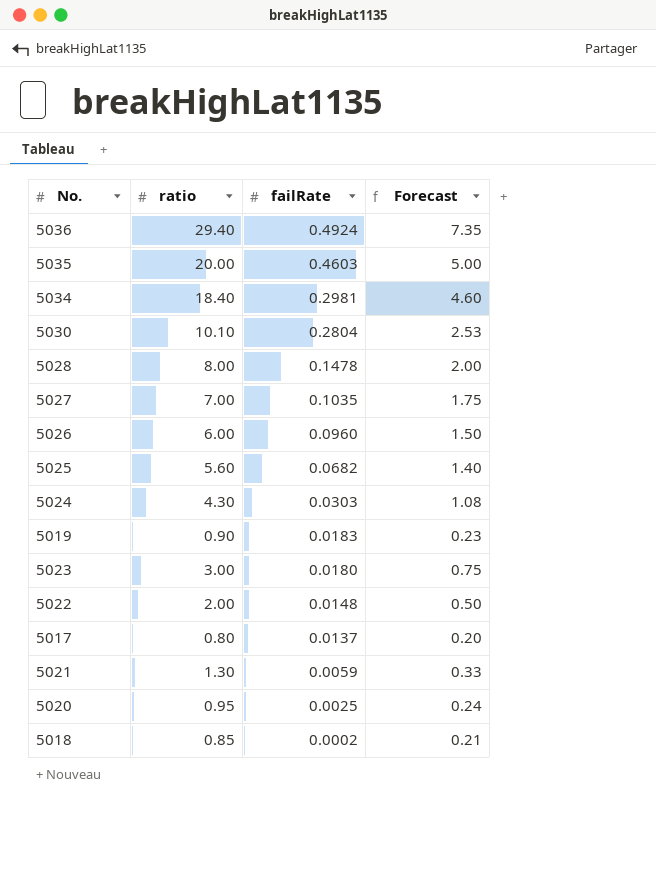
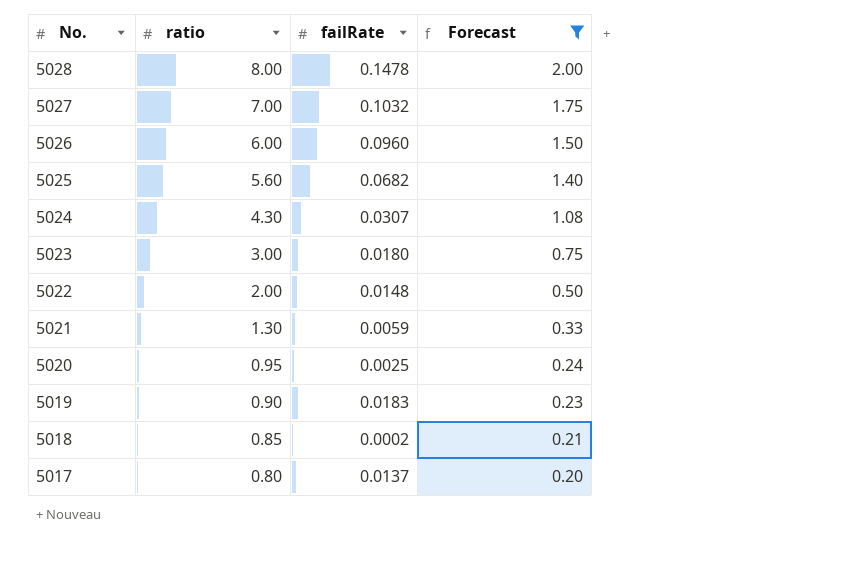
filter: none -> Forecast <= 2.00
row order: failRate descending -> No. descending
5027 | failRate: 0.1035 -> 0.1032
5024 | failRate: 0.0303 -> 0.0307

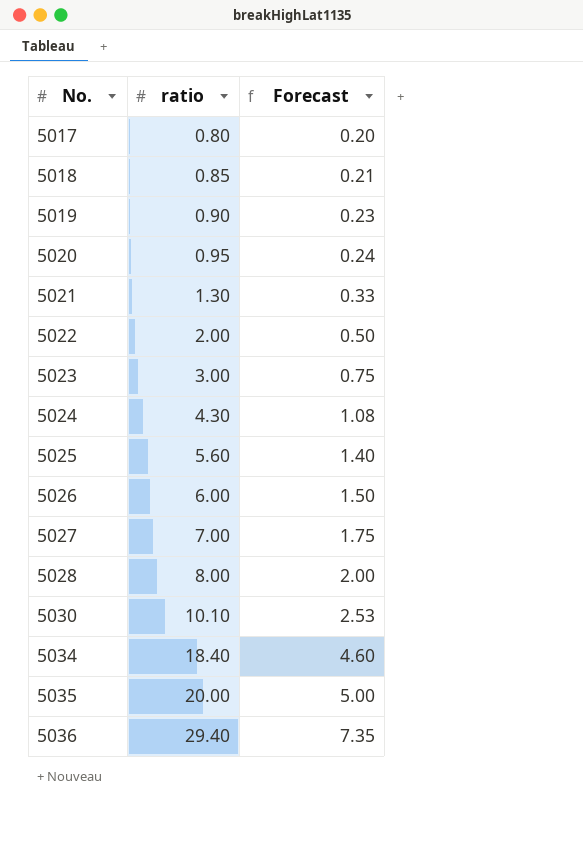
filter: Forecast <= 2.00 -> none
row order: No. descending -> No. ascending
column failRate | position: 3 -> none

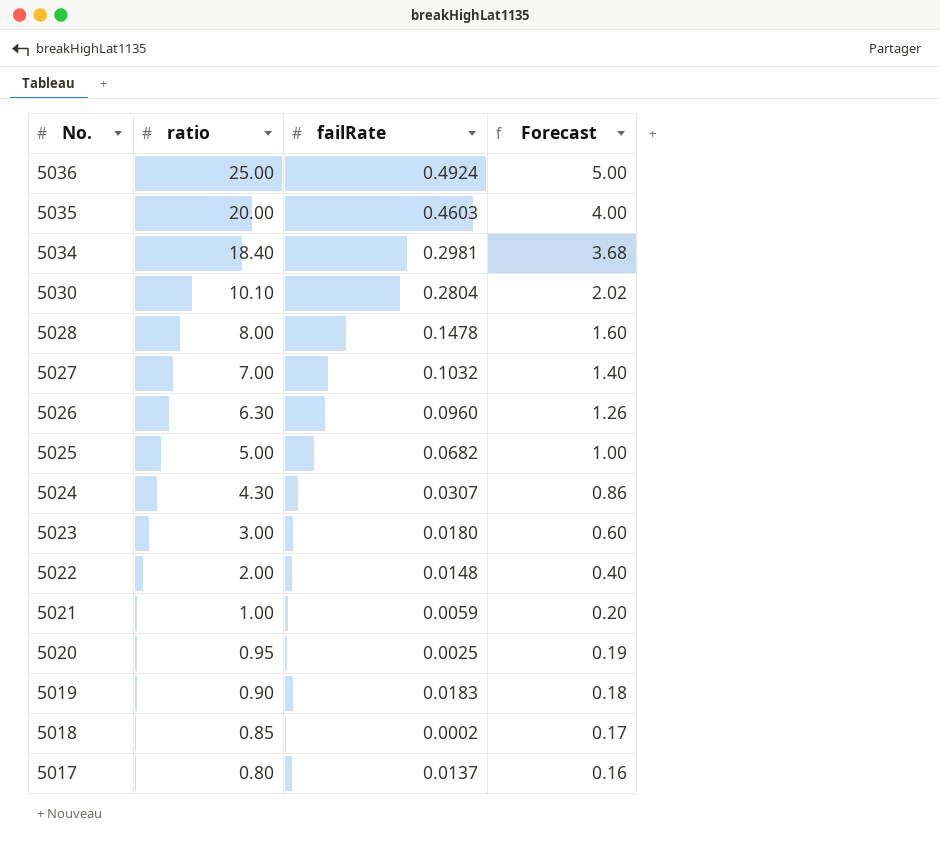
row order: No. ascending -> No. descending
column failRate | position: none -> 3
column Forecast | formula: [ratio] * 0.25 -> [ratio] * 0.2
5036 | ratio: 29.40 -> 25.00
5026 | ratio: 6.00 -> 6.30
5025 | ratio: 5.60 -> 5.00
5021 | ratio: 1.30 -> 1.00

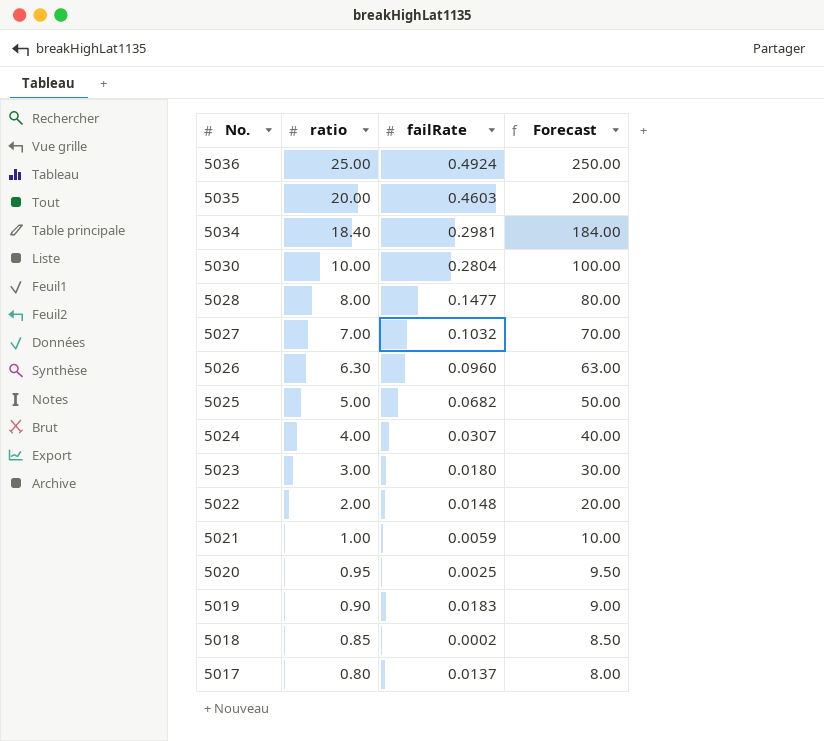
column Forecast | formula: [ratio] * 0.2 -> [ratio] * 10
5030 | ratio: 10.10 -> 10.00
5028 | failRate: 0.1478 -> 0.1477
5024 | ratio: 4.30 -> 4.00

